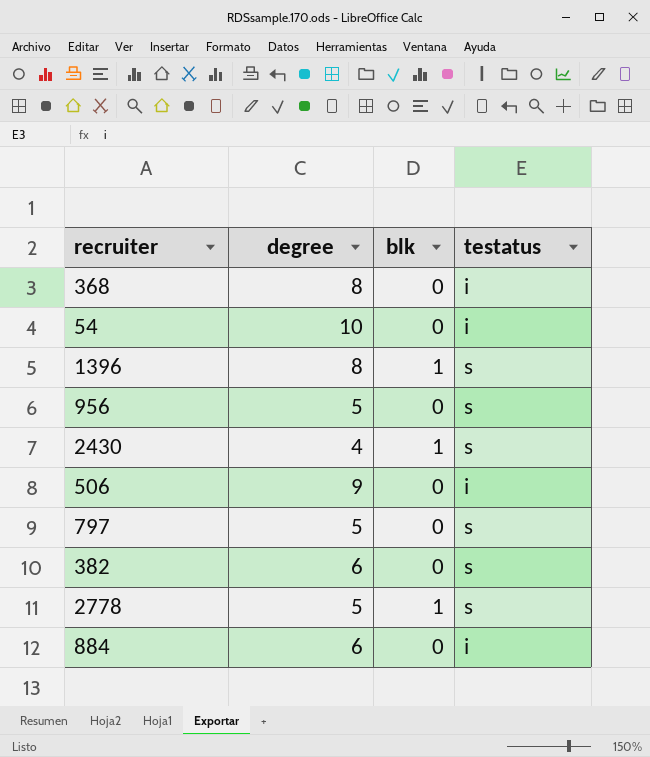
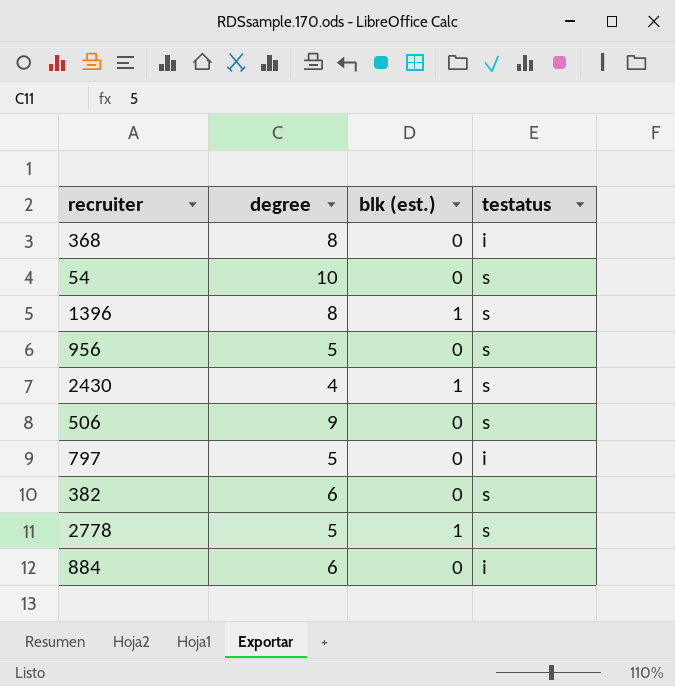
column name: blk -> blk (est.)
54 | testatus: i -> s
506 | testatus: i -> s
797 | testatus: s -> i

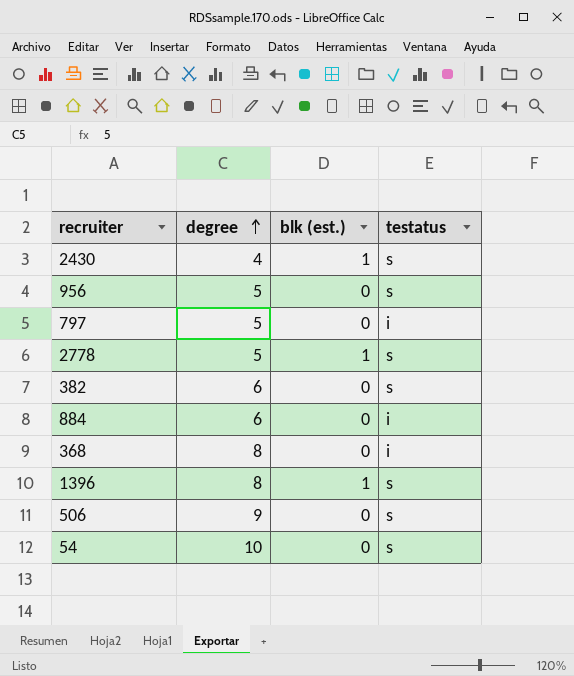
row order: none -> degree ascending

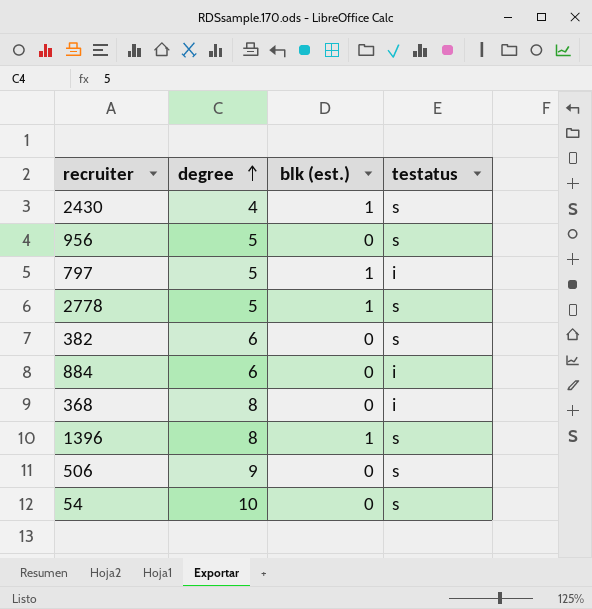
797 | blk (est.): 0 -> 1

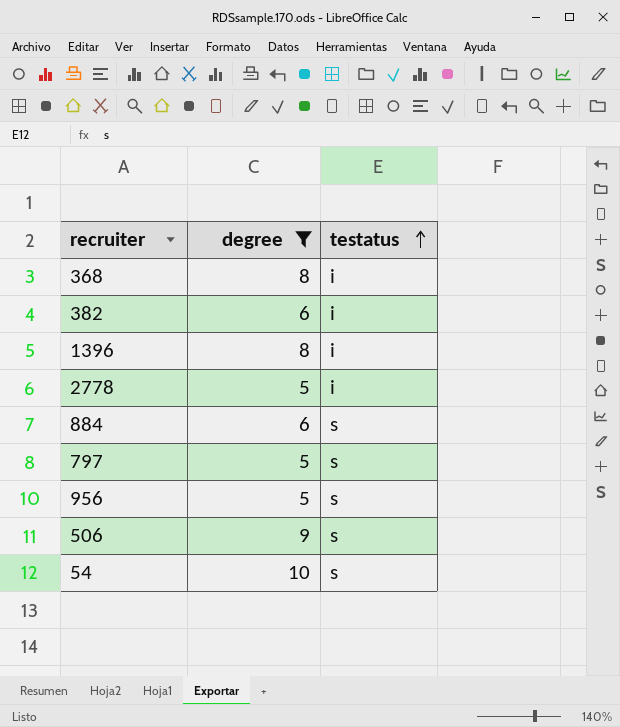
filter: none -> degree != 4
row order: degree ascending -> testatus ascending
column blk (est.) | position: 3 -> none
382 | testatus: s -> i
1396 | testatus: s -> i
2778 | testatus: s -> i
884 | testatus: i -> s
797 | testatus: i -> s

